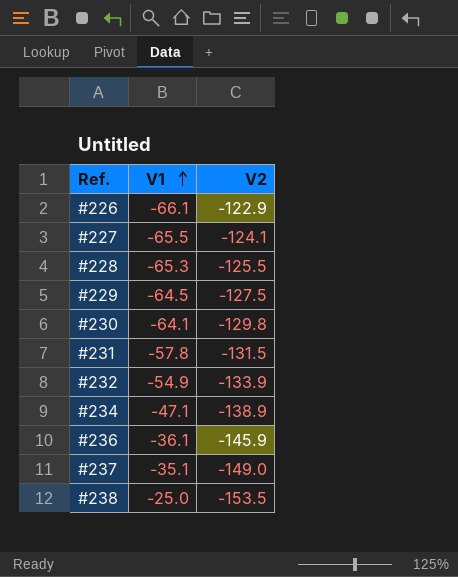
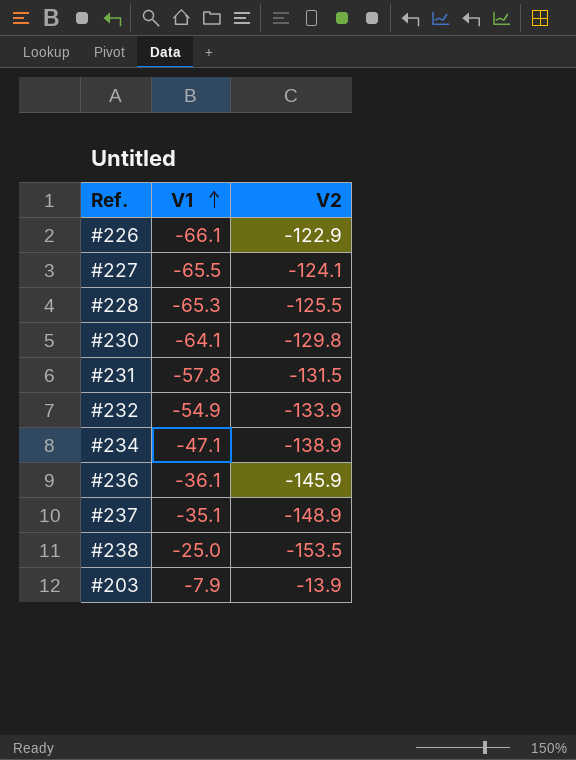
row #229: -64.5 | -127.5 -> none
#237 | V2: -149.0 -> -148.9
row #203: none -> -7.9 | -13.9

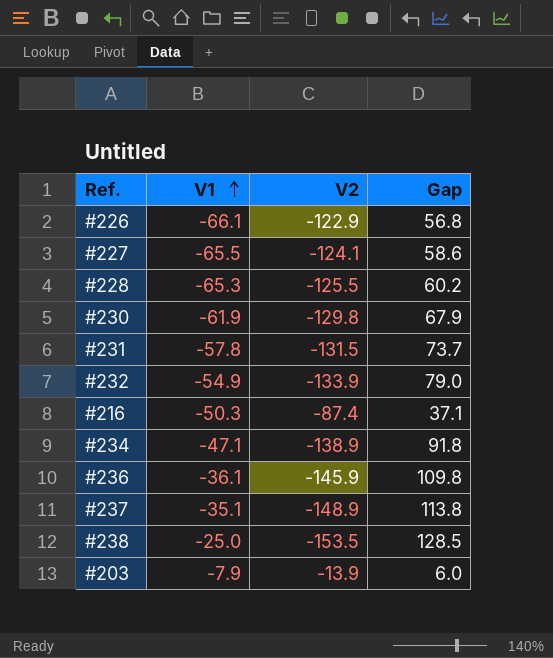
column Gap | formula: none -> [V1] - [V2]
#230 | V1: -64.1 -> -61.9
row #216: none -> -50.3 | -87.4 | 37.1

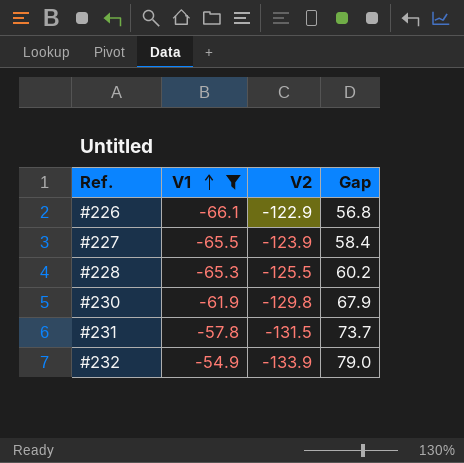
filter: none -> V1 <= -54.9
#227 | V2: -124.1 -> -123.9
#227 | Gap: 58.6 -> 58.4

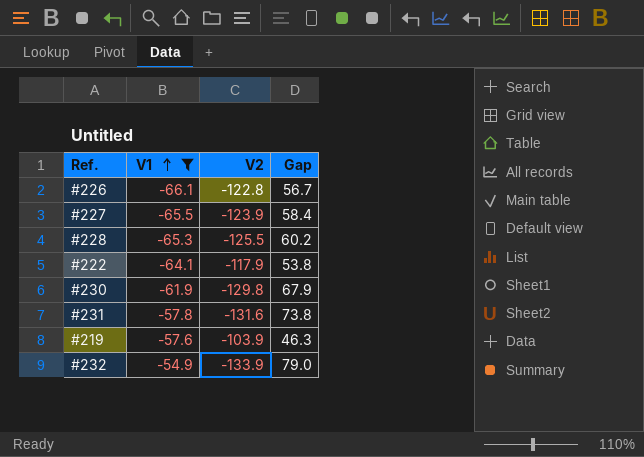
#226 | V2: -122.9 -> -122.8
#226 | Gap: 56.8 -> 56.7
row #222: none -> -64.1 | -117.9 | 53.8
#231 | V2: -131.5 -> -131.6
#231 | Gap: 73.7 -> 73.8
row #219: none -> -57.6 | -103.9 | 46.3

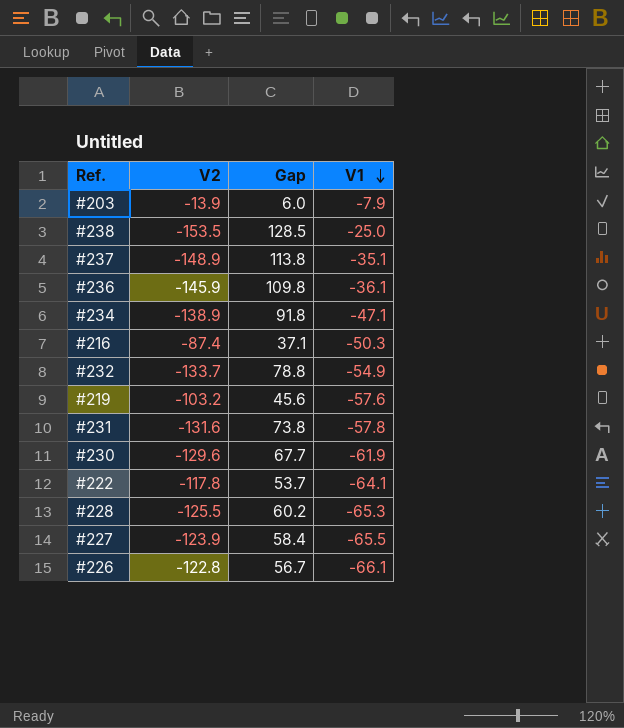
filter: V1 <= -54.9 -> none
row order: V1 ascending -> V1 descending
column V1 | position: 2 -> 4
#232 | V2: -133.9 -> -133.7
#232 | Gap: 79.0 -> 78.8
#219 | V2: -103.9 -> -103.2
#219 | Gap: 46.3 -> 45.6
#230 | V2: -129.8 -> -129.6
#230 | Gap: 67.9 -> 67.7
#222 | V2: -117.9 -> -117.8
#222 | Gap: 53.8 -> 53.7

